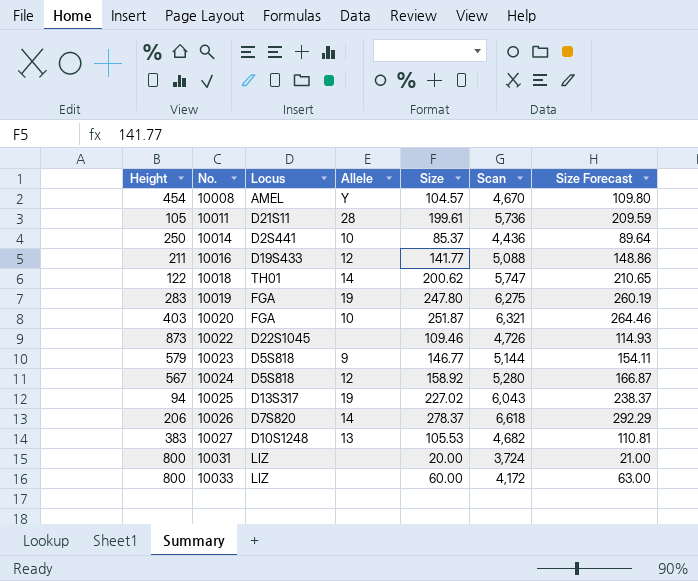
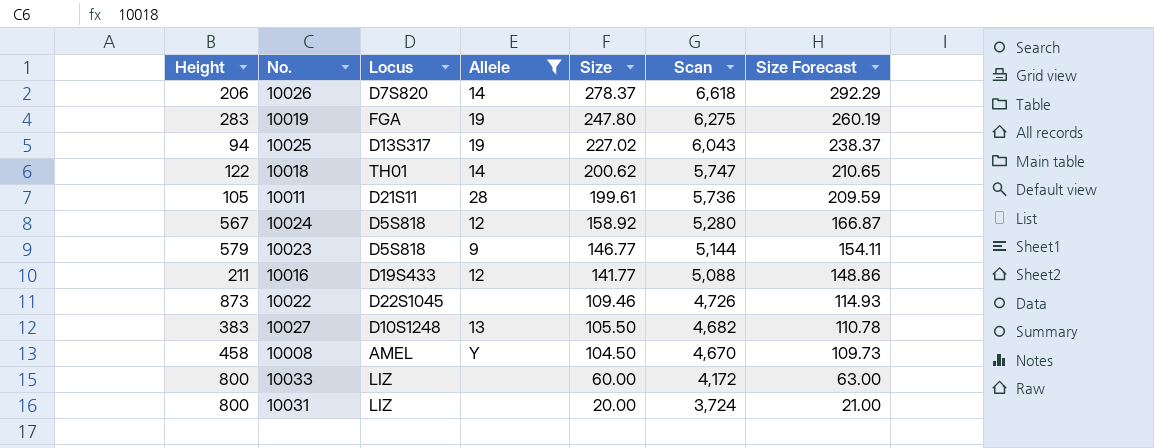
filter: none -> Allele != 10
row order: No. ascending -> Size descending
10027 | Size: 105.53 -> 105.50
10027 | Size Forecast: 110.81 -> 110.78
10008 | Height: 454 -> 458
10008 | Size: 104.57 -> 104.50
10008 | Size Forecast: 109.80 -> 109.73

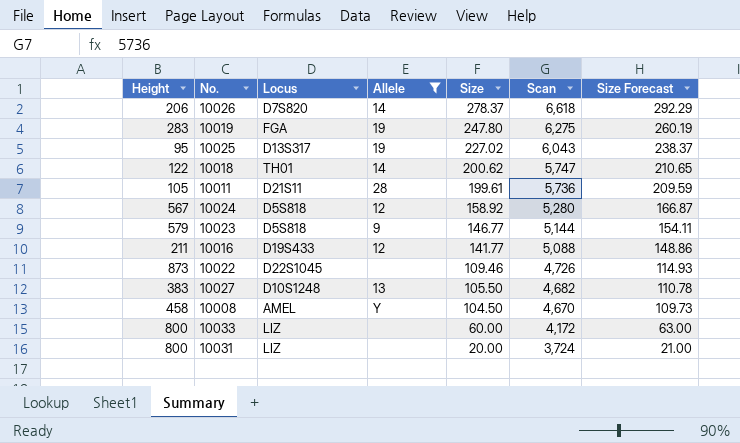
10025 | Height: 94 -> 95

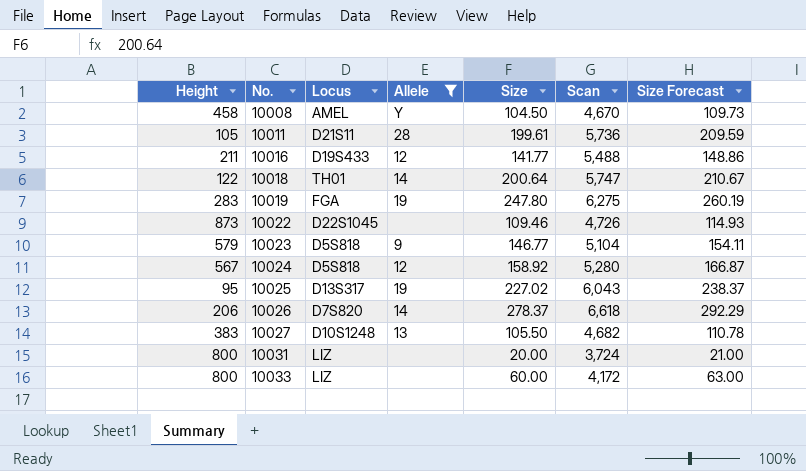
row order: Size descending -> No. ascending
10016 | Scan: 5,088 -> 5,488
10018 | Size: 200.62 -> 200.64
10018 | Size Forecast: 210.65 -> 210.67
10023 | Scan: 5,144 -> 5,104

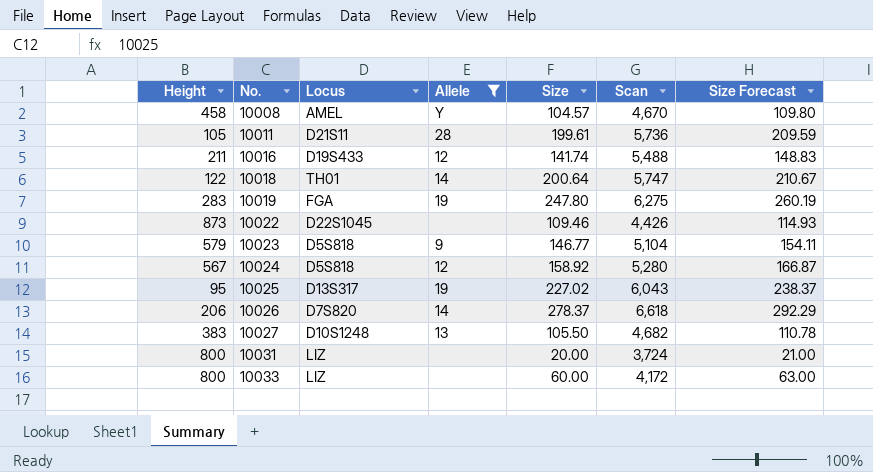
10008 | Size: 104.50 -> 104.57
10008 | Size Forecast: 109.73 -> 109.80
10016 | Size: 141.77 -> 141.74
10016 | Size Forecast: 148.86 -> 148.83
10022 | Scan: 4,726 -> 4,426

